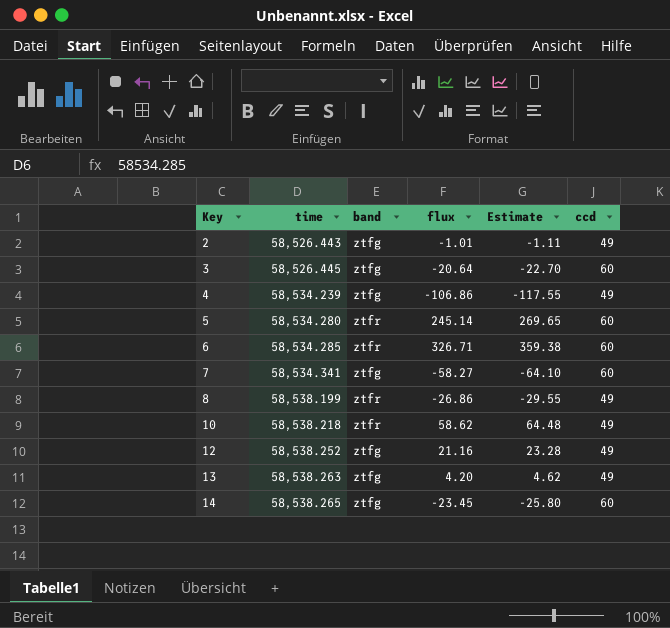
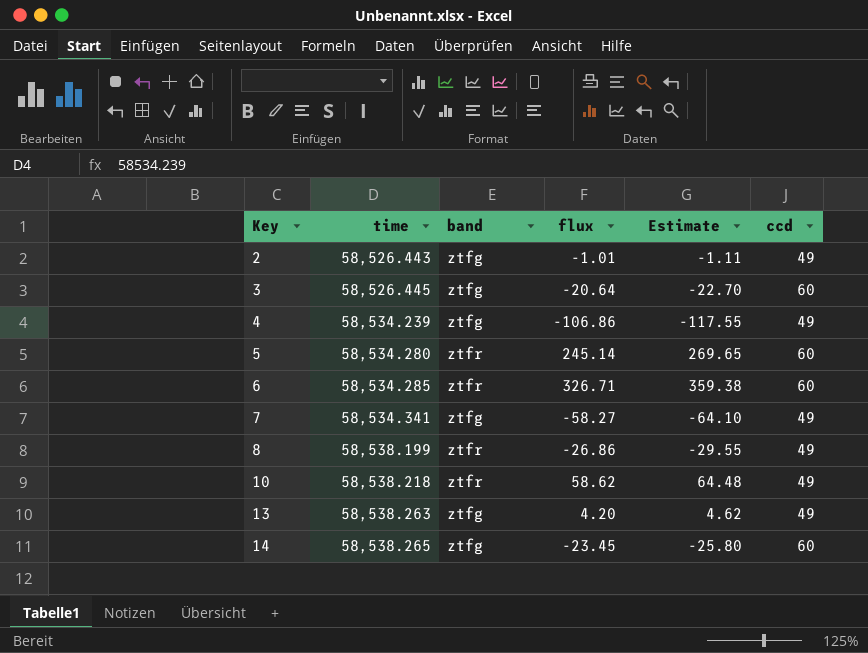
row 12: 58,538.252 | ztfg | 21.16 | 23.28 | 49 -> none
7 | ccd: 60 -> 49

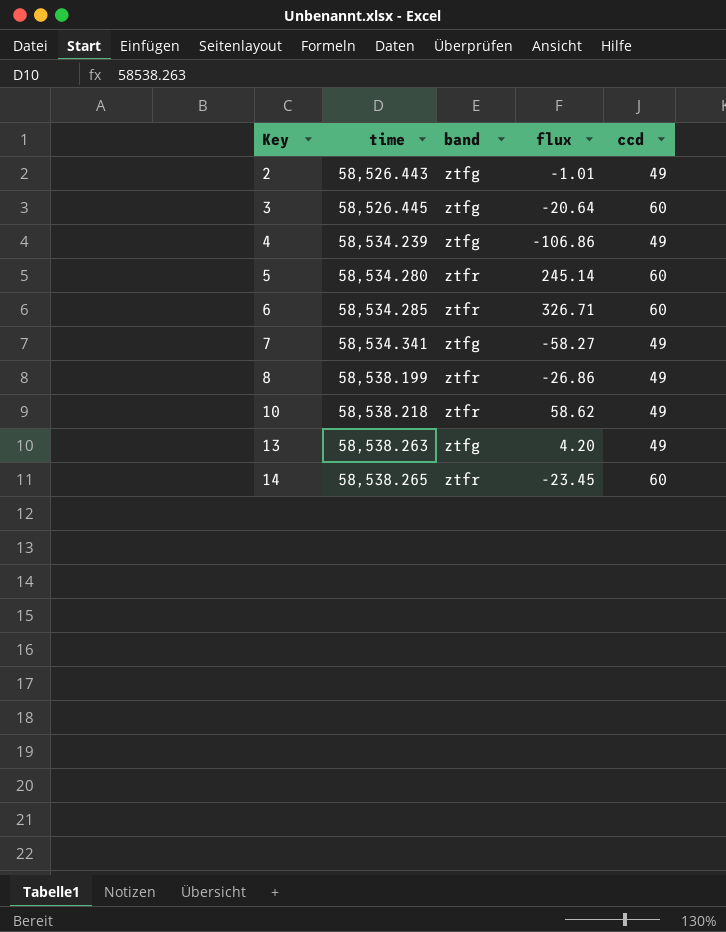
column Estimate | formula: [flux] * 1.1 -> none
14 | band: ztfg -> ztfr

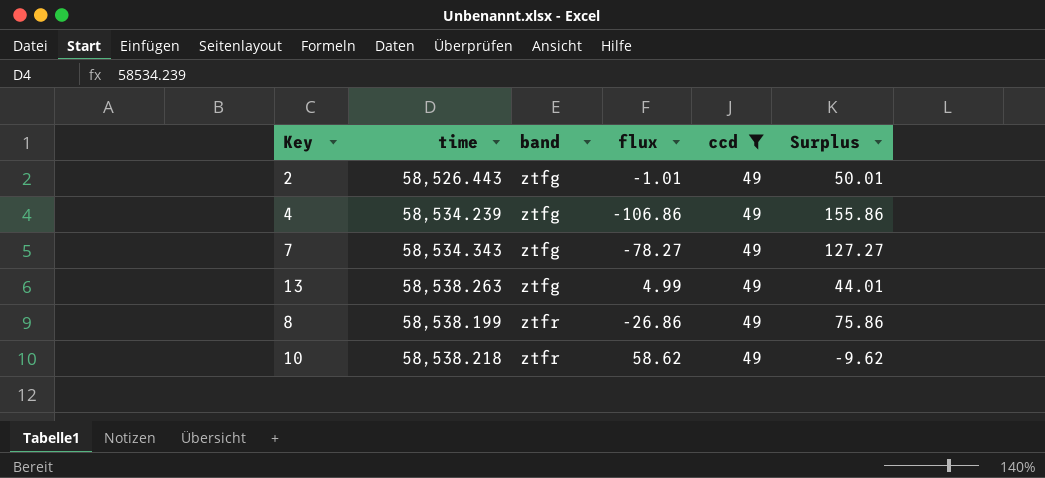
filter: none -> ccd = 49
row order: Key ascending -> band ascending
column Surplus | formula: none -> [ccd] - [flux]
7 | time: 58,534.341 -> 58,534.343
7 | flux: -58.27 -> -78.27
13 | flux: 4.20 -> 4.99

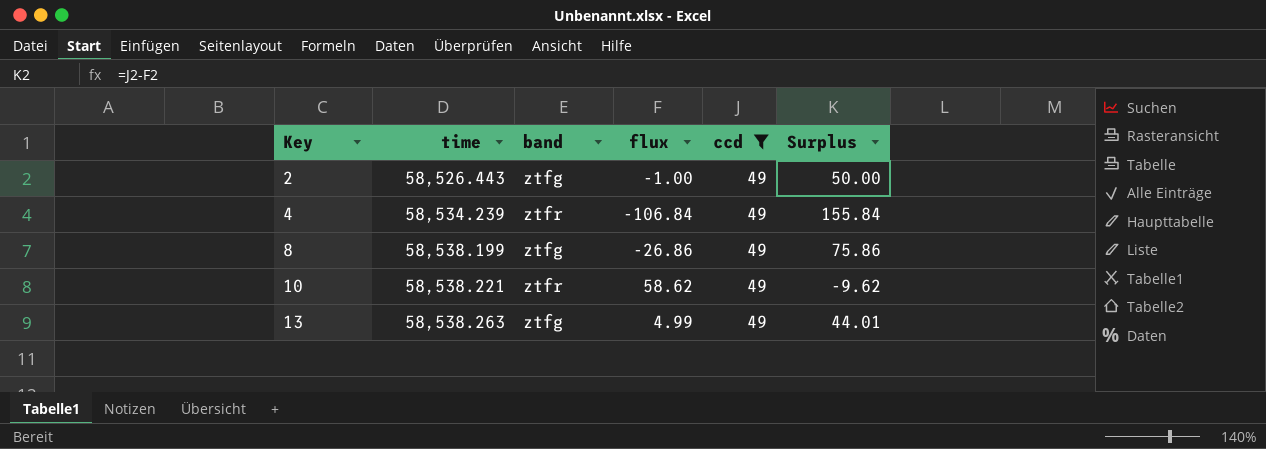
row order: band ascending -> Key ascending
row 7: 58,534.343 | ztfg | -78.27 | 49 | 127.27 -> none
2 | flux: -1.01 -> -1.00
2 | Surplus: 50.01 -> 50.00
4 | band: ztfg -> ztfr
4 | flux: -106.86 -> -106.84
4 | Surplus: 155.86 -> 155.84
8 | band: ztfr -> ztfg
10 | time: 58,538.218 -> 58,538.221

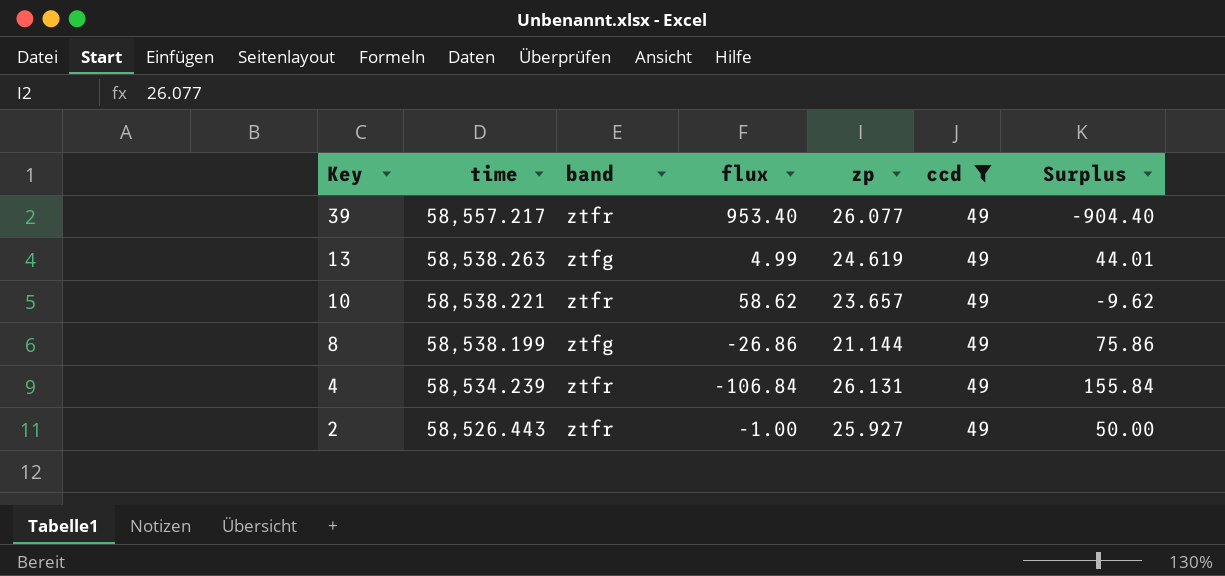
row order: Key ascending -> Key descending
column zp | position: none -> 5
row 39: none -> 58,557.217 | ztfr | 953.40 | 26.077 | 49 | -904.40
2 | band: ztfg -> ztfr

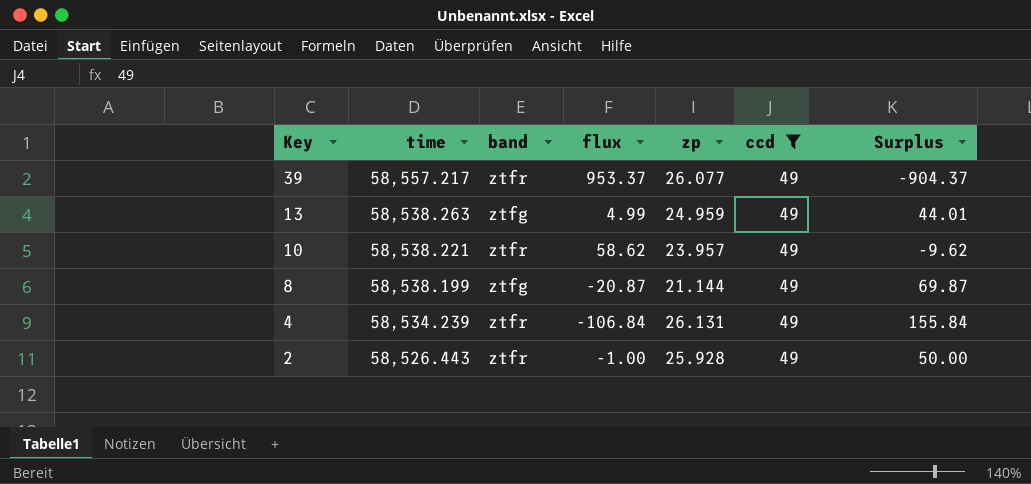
39 | flux: 953.40 -> 953.37
39 | Surplus: -904.40 -> -904.37
13 | zp: 24.619 -> 24.959
10 | zp: 23.657 -> 23.957
8 | flux: -26.86 -> -20.87
8 | Surplus: 75.86 -> 69.87
2 | zp: 25.927 -> 25.928

